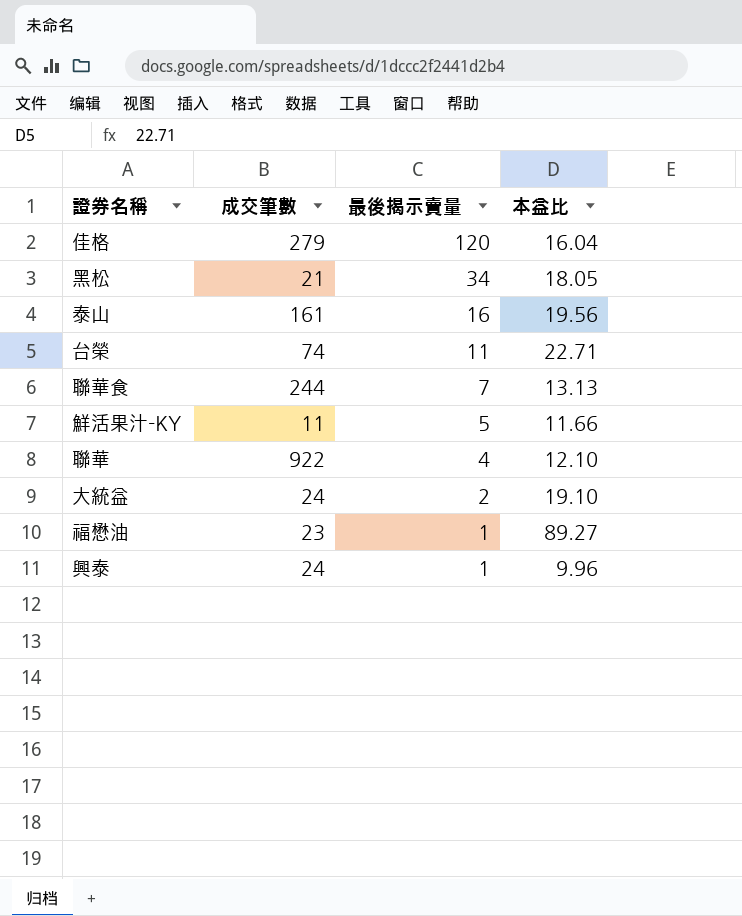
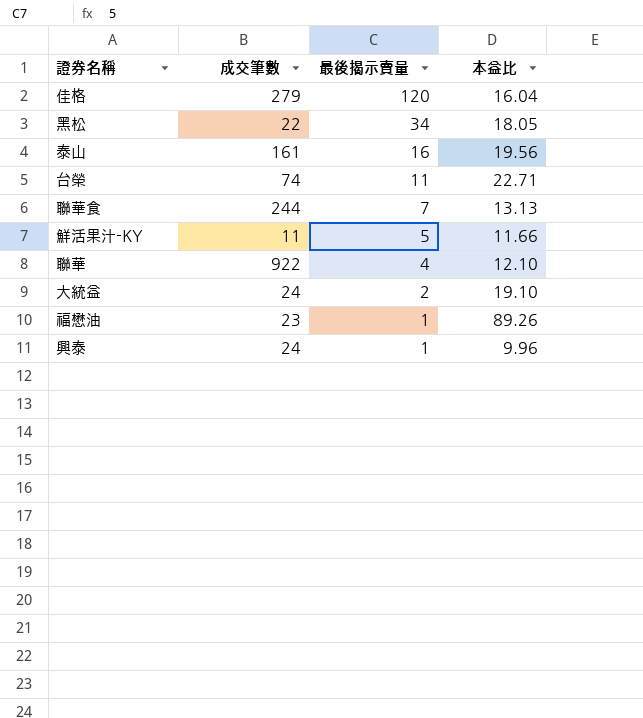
黑松 | 成交筆數: 21 -> 22
福懋油 | 本益比: 89.27 -> 89.26

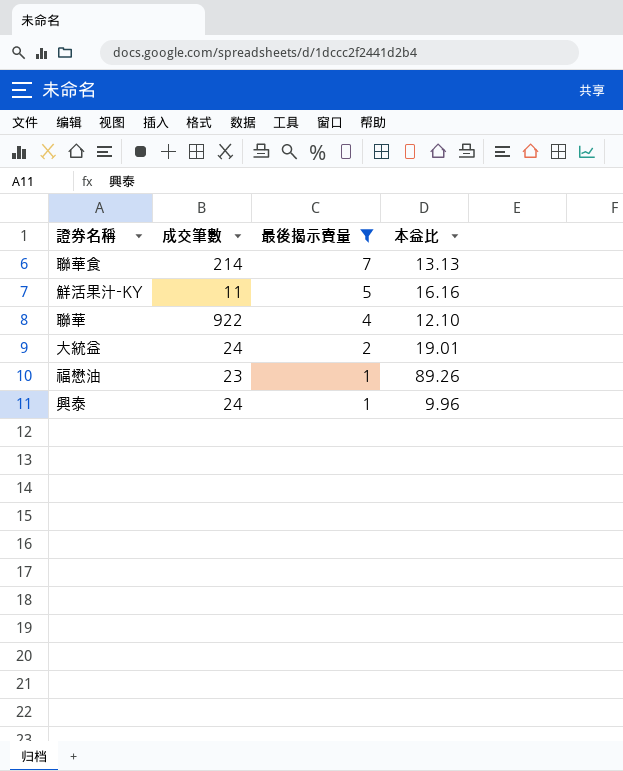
filter: none -> 最後揭示賣量 <= 7
聯華食 | 成交筆數: 244 -> 214
鮮活果汁-KY | 本益比: 11.66 -> 16.16
大統益 | 本益比: 19.10 -> 19.01

